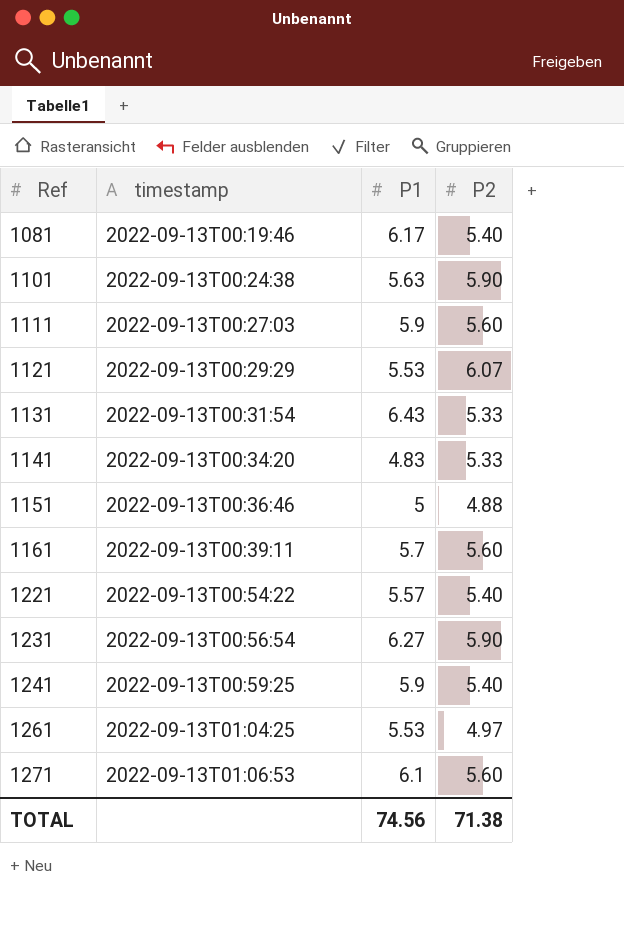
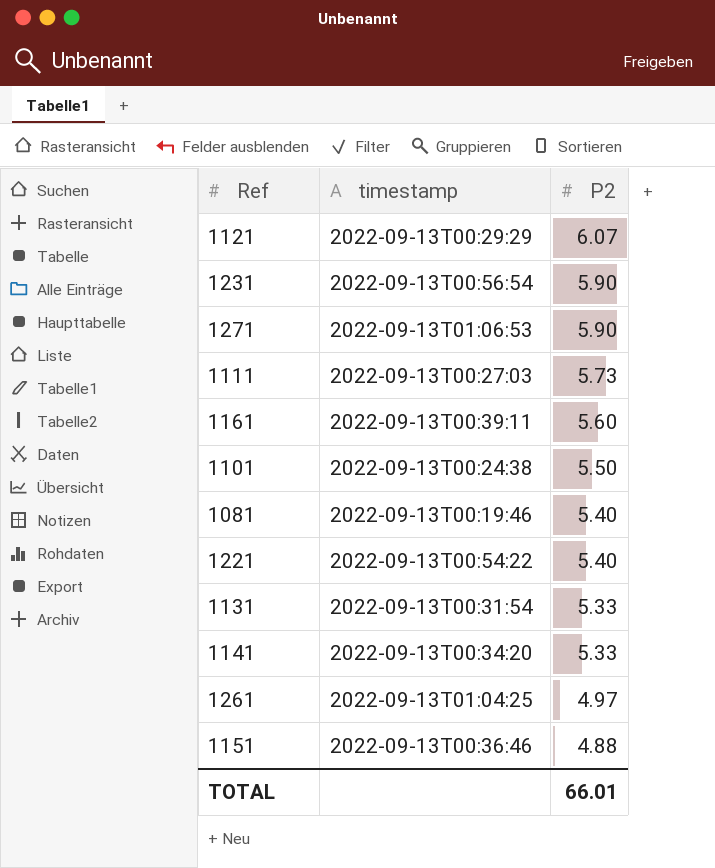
row order: Ref ascending -> P2 descending
column P1 | position: 3 -> none
row 1241: 2022-09-13T00:59:25 | 5.9 | 5.40 -> none
1271 | P2: 5.60 -> 5.90
1111 | P2: 5.60 -> 5.73
1101 | P2: 5.90 -> 5.50
TOTAL | P2: 71.38 -> 66.01

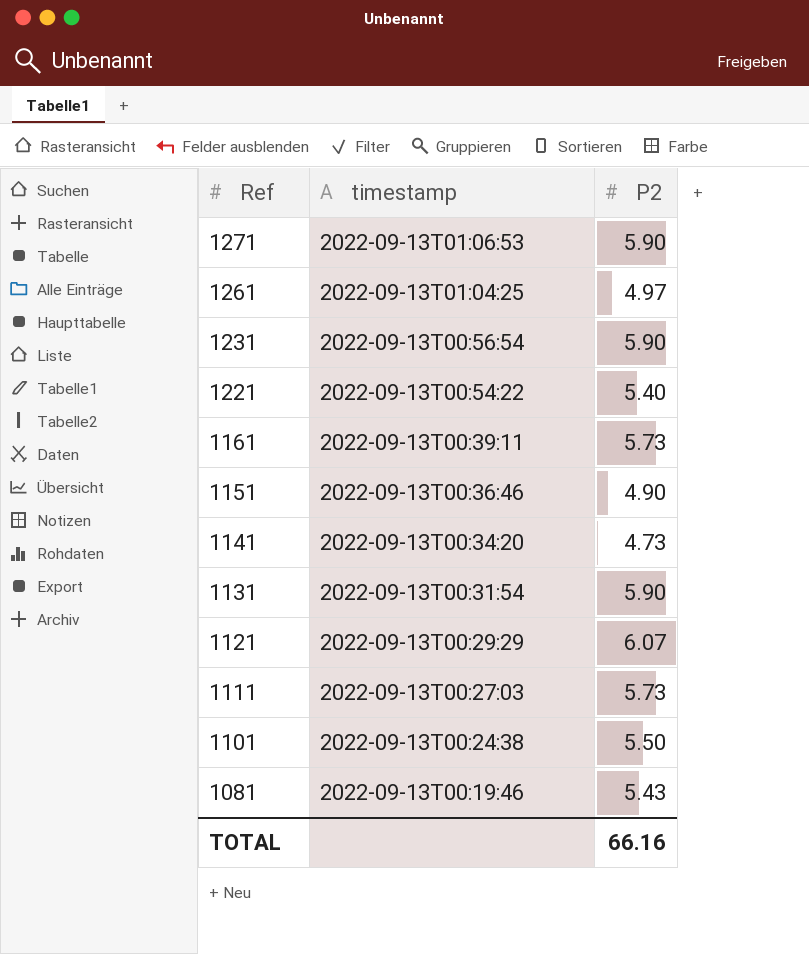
row order: P2 descending -> Ref descending
1161 | P2: 5.60 -> 5.73
1151 | P2: 4.88 -> 4.90
1141 | P2: 5.33 -> 4.73
1131 | P2: 5.33 -> 5.90
1081 | P2: 5.40 -> 5.43
TOTAL | P2: 66.01 -> 66.16

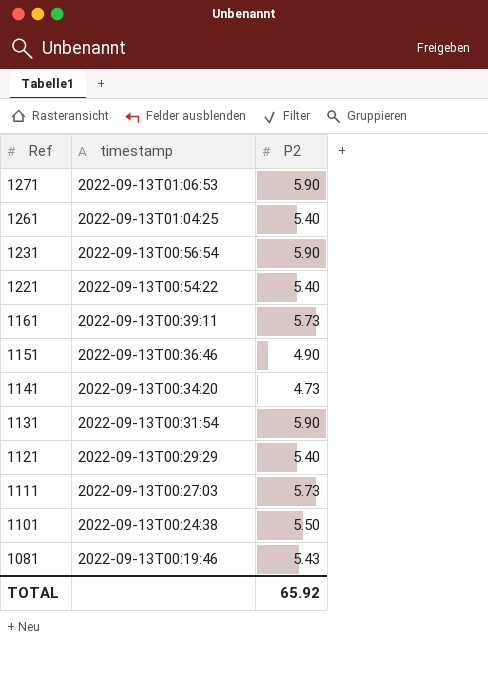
1261 | P2: 4.97 -> 5.40
1121 | P2: 6.07 -> 5.40
TOTAL | P2: 66.16 -> 65.92

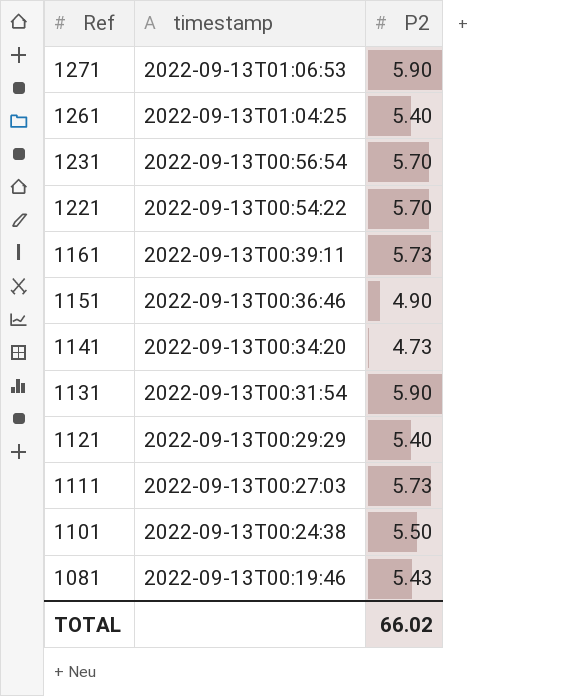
1231 | P2: 5.90 -> 5.70
1221 | P2: 5.40 -> 5.70
TOTAL | P2: 65.92 -> 66.02

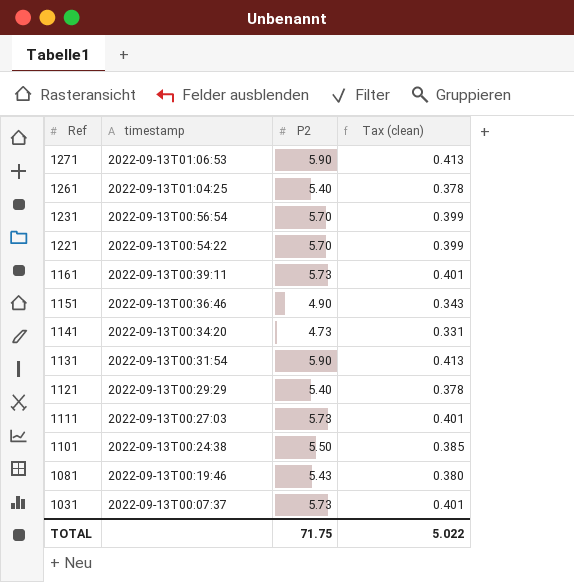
column Tax (clean) | formula: none -> [P2] * 0.07
row 1031: none -> 2022-09-13T00:07:37 | 5.73 | 0.401
TOTAL | P2: 66.02 -> 71.75

